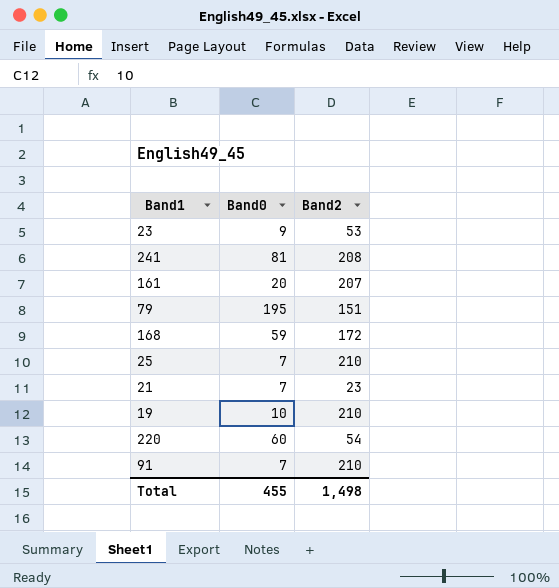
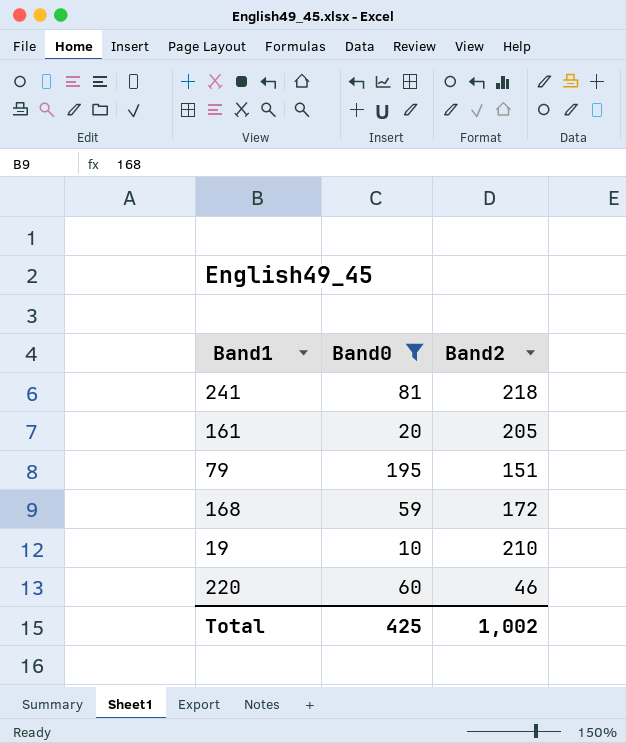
filter: none -> Band0 >= 10
241 | Band2: 208 -> 218
161 | Band2: 207 -> 205
220 | Band2: 54 -> 46
Total | Band0: 455 -> 425
Total | Band2: 1,498 -> 1,002

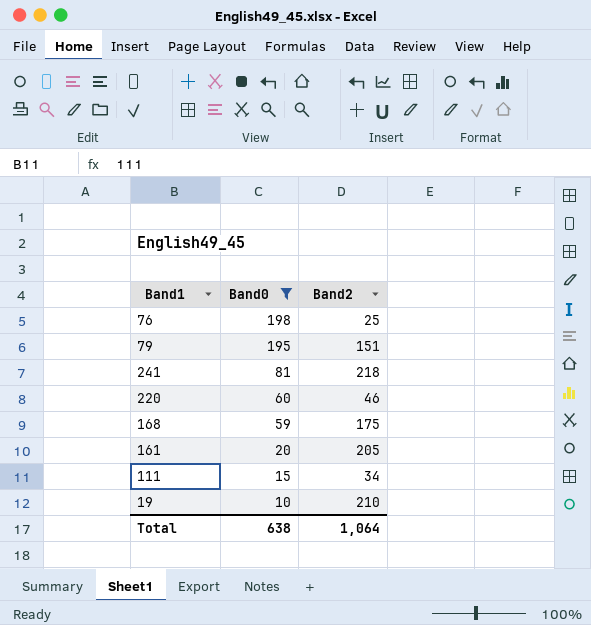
row order: none -> Band0 descending
row 76: none -> 198 | 25
168 | Band2: 172 -> 175
row 111: none -> 15 | 34
Total | Band0: 425 -> 638
Total | Band2: 1,002 -> 1,064

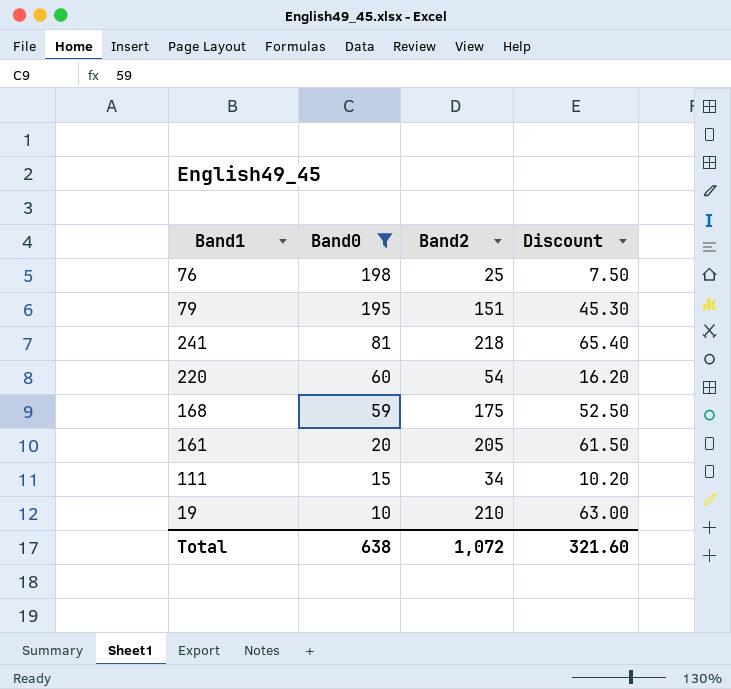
column Discount | formula: none -> [Band2] * 0.3
220 | Band2: 46 -> 54
Total | Band2: 1,064 -> 1,072

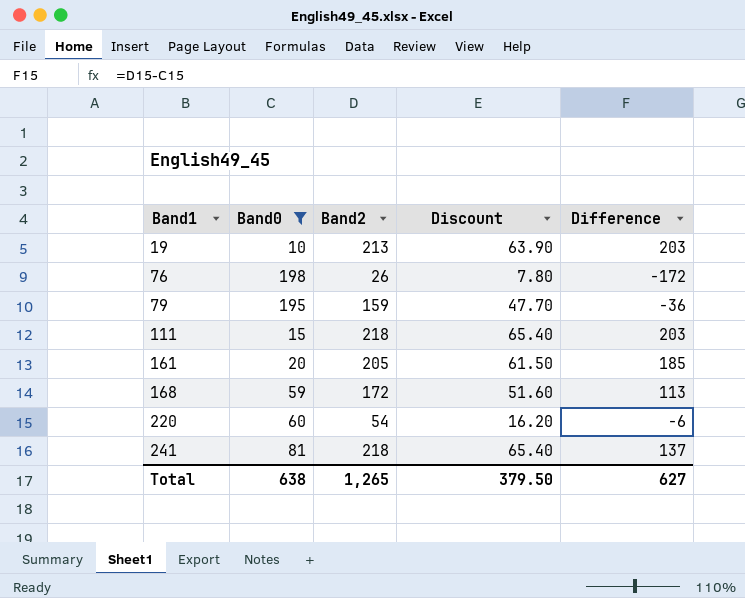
row order: Band0 descending -> Band1 ascending
column Difference | formula: none -> [Band2] - [Band0]
19 | Band2: 210 -> 213
19 | Discount: 63.00 -> 63.90
76 | Band2: 25 -> 26
76 | Discount: 7.50 -> 7.80
79 | Band2: 151 -> 159
79 | Discount: 45.30 -> 47.70
111 | Band2: 34 -> 218
111 | Discount: 10.20 -> 65.40
168 | Band2: 175 -> 172
168 | Discount: 52.50 -> 51.60
Total | Band2: 1,072 -> 1,265
Total | Discount: 321.60 -> 379.50

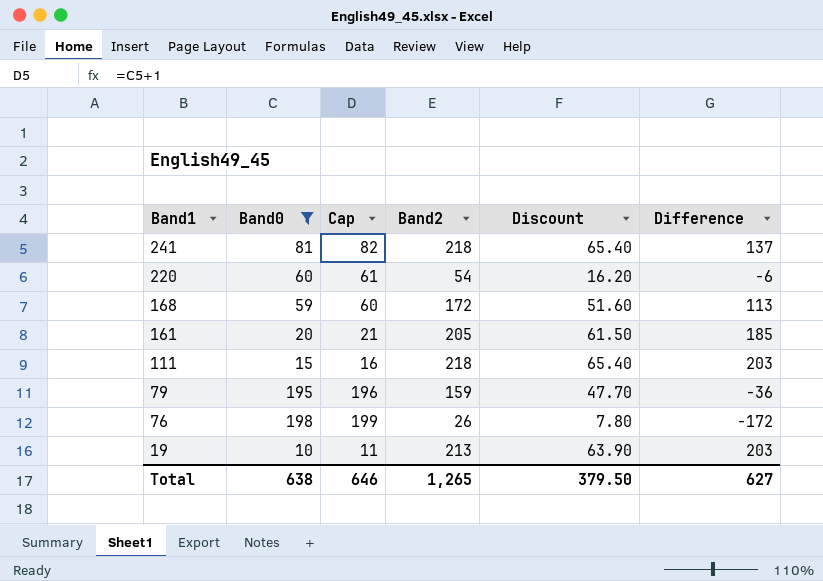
row order: Band1 ascending -> Band1 descending
column Cap | formula: none -> [Band0] + 1

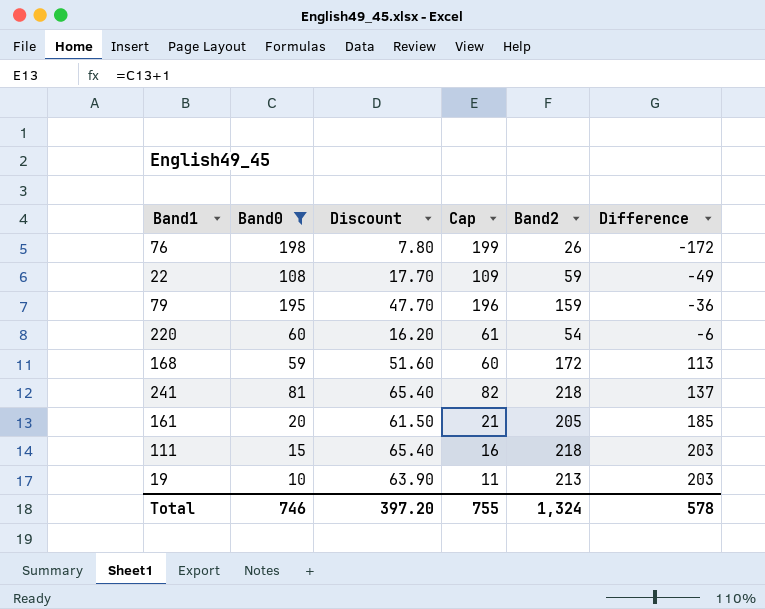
row order: Band1 descending -> Difference ascending
column Discount | position: 5 -> 3
row 22: none -> 108 | 17.70 | 109 | 59 | -49
Total | Band0: 638 -> 746
Total | Discount: 379.50 -> 397.20
Total | Cap: 646 -> 755
Total | Band2: 1,265 -> 1,324
Total | Difference: 627 -> 578

